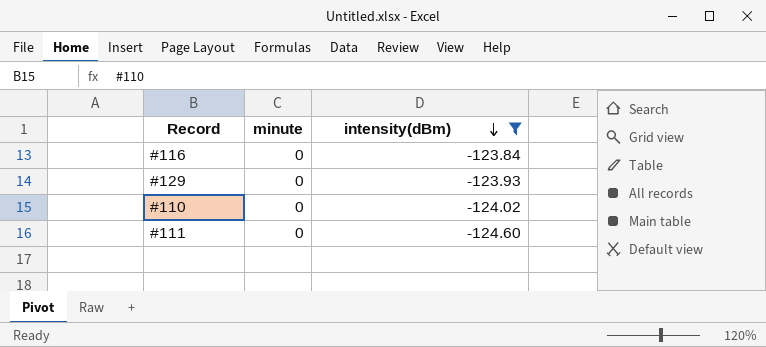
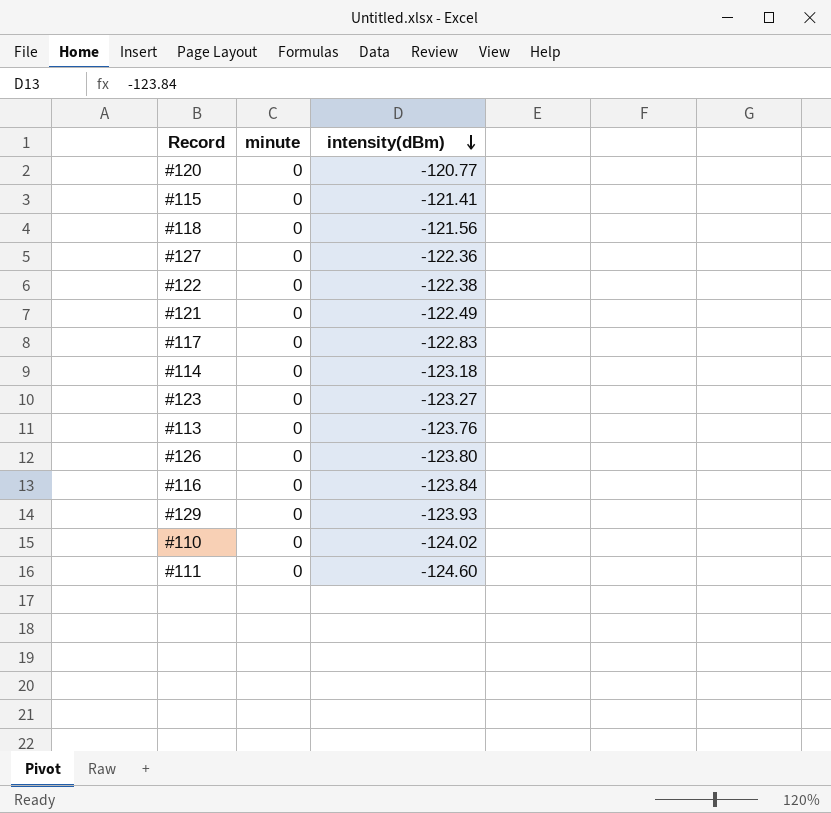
filter: intensity(dBm) <= -123.84 -> none

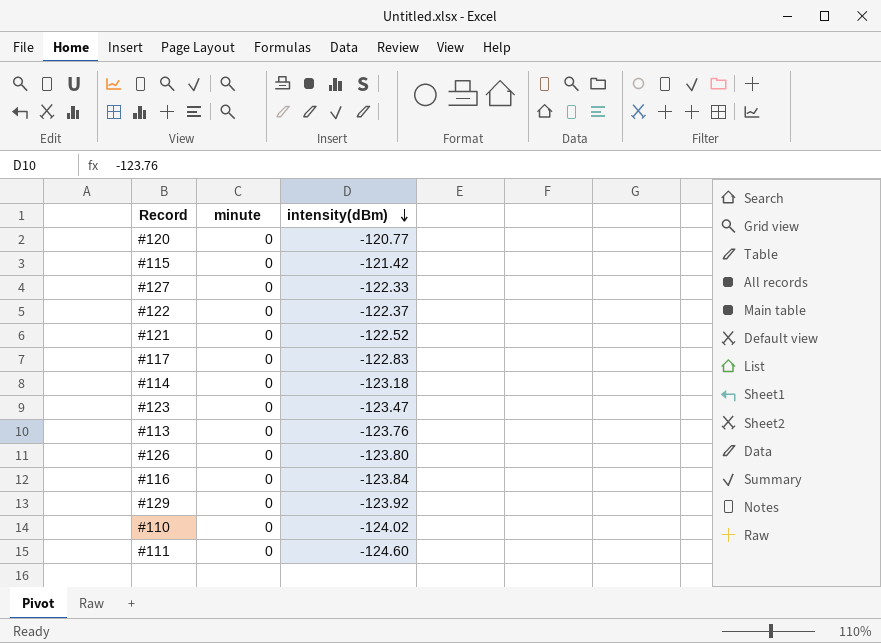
row #118: 0 | -121.56 -> none
#115 | intensity(dBm): -121.41 -> -121.42
#127 | intensity(dBm): -122.36 -> -122.33
#122 | intensity(dBm): -122.38 -> -122.37
#121 | intensity(dBm): -122.49 -> -122.52
#123 | intensity(dBm): -123.27 -> -123.47
#129 | intensity(dBm): -123.93 -> -123.92

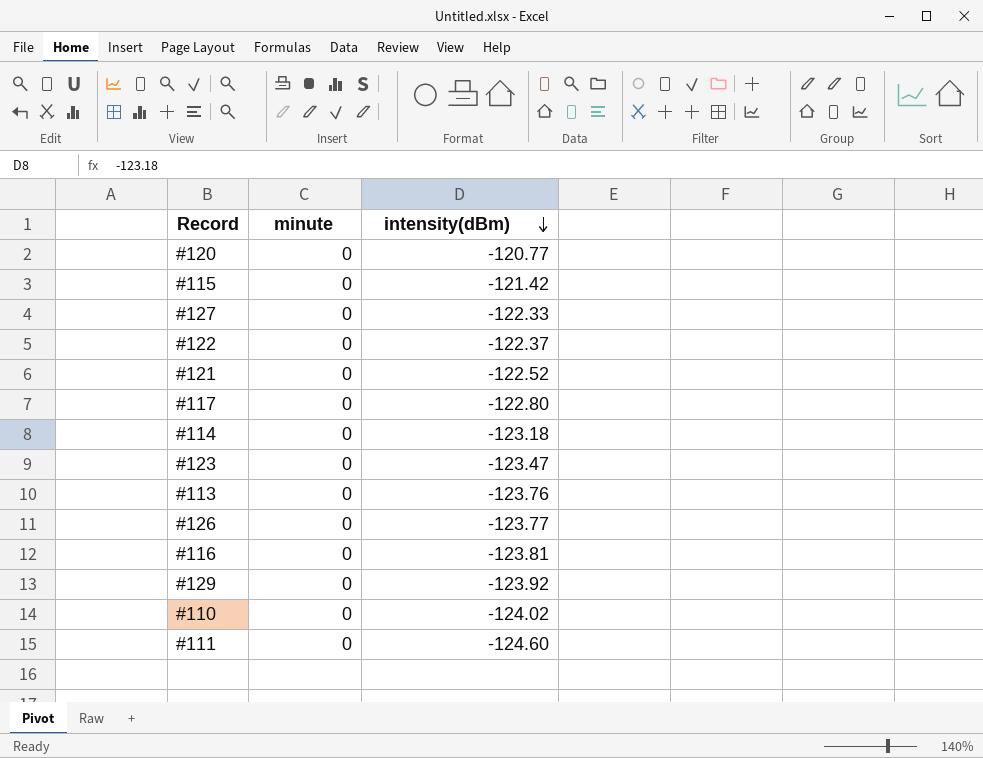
#117 | intensity(dBm): -122.83 -> -122.80
#126 | intensity(dBm): -123.80 -> -123.77
#116 | intensity(dBm): -123.84 -> -123.81

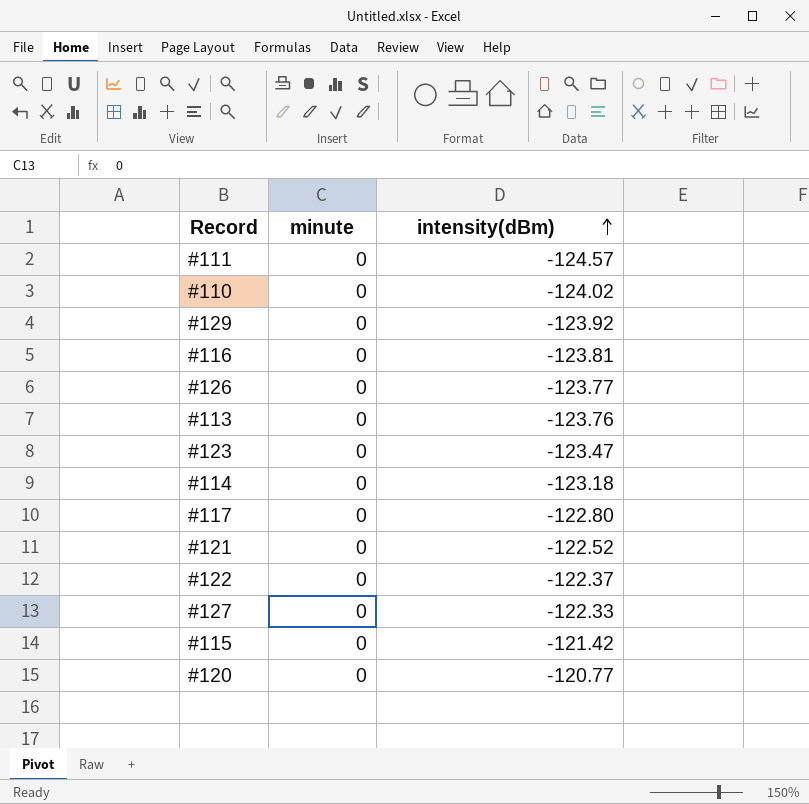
row order: intensity(dBm) descending -> intensity(dBm) ascending
#111 | intensity(dBm): -124.60 -> -124.57

